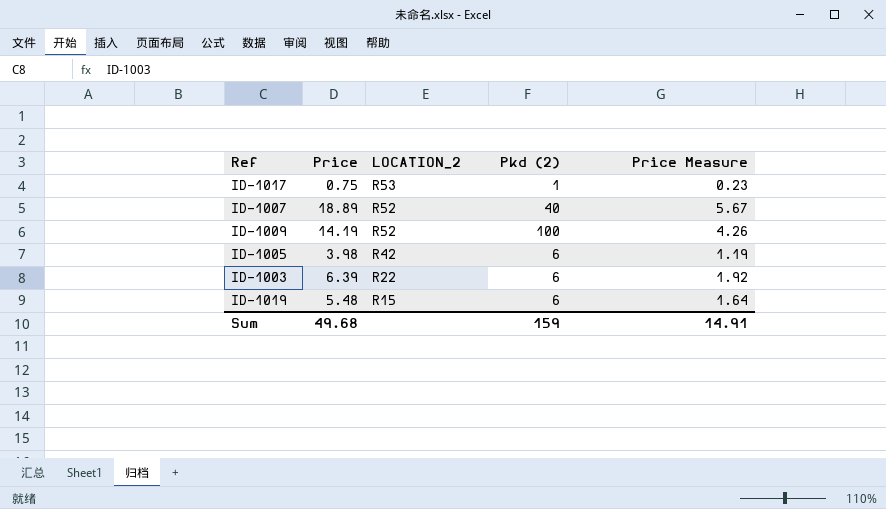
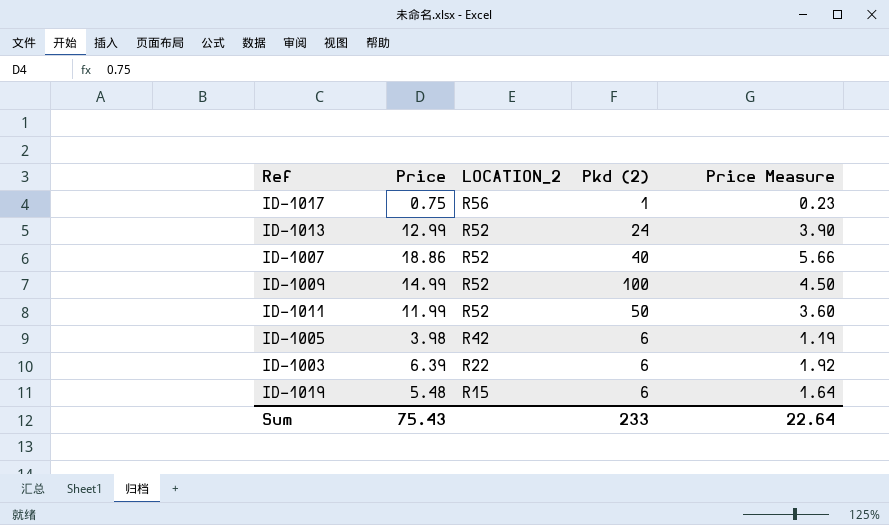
ID-1017 | LOCATION_2: R53 -> R56
row ID-1013: none -> 12.99 | R52 | 24 | 3.90
ID-1007 | Price: 18.89 -> 18.86
ID-1007 | Price Measure: 5.67 -> 5.66
ID-1009 | Price: 14.19 -> 14.99
ID-1009 | Price Measure: 4.26 -> 4.50
row ID-1011: none -> 11.99 | R52 | 50 | 3.60
Sum | Price: 49.68 -> 75.43
Sum | Pkd (2): 159 -> 233
Sum | Price Measure: 14.91 -> 22.64

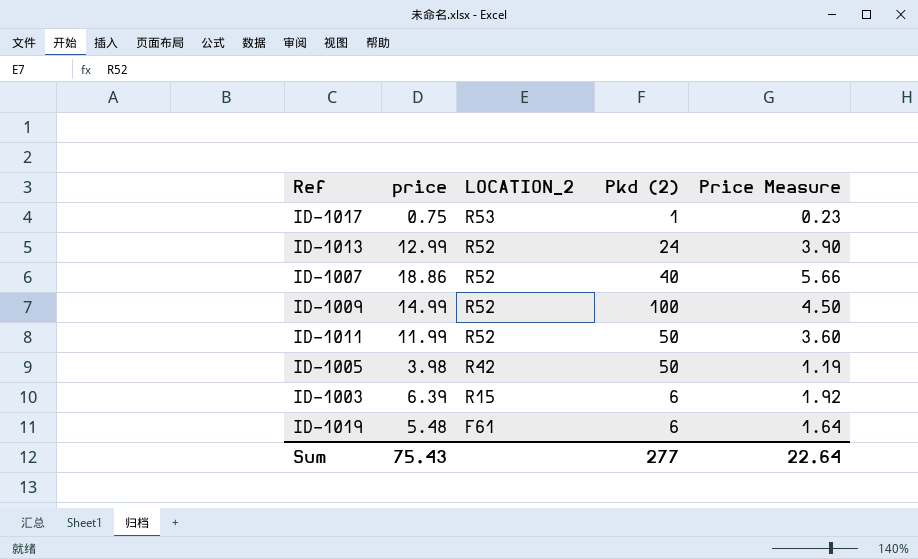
column name: Price -> price
ID-1017 | LOCATION_2: R56 -> R53
ID-1005 | Pkd (2): 6 -> 50
ID-1003 | LOCATION_2: R22 -> R15
ID-1019 | LOCATION_2: R15 -> F61
Sum | Pkd (2): 233 -> 277

